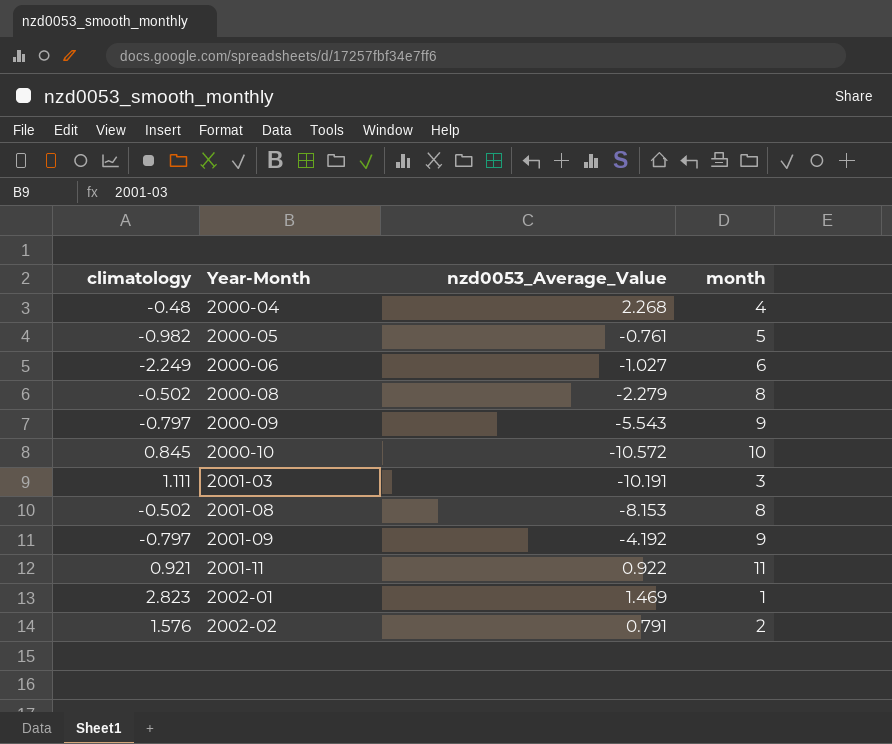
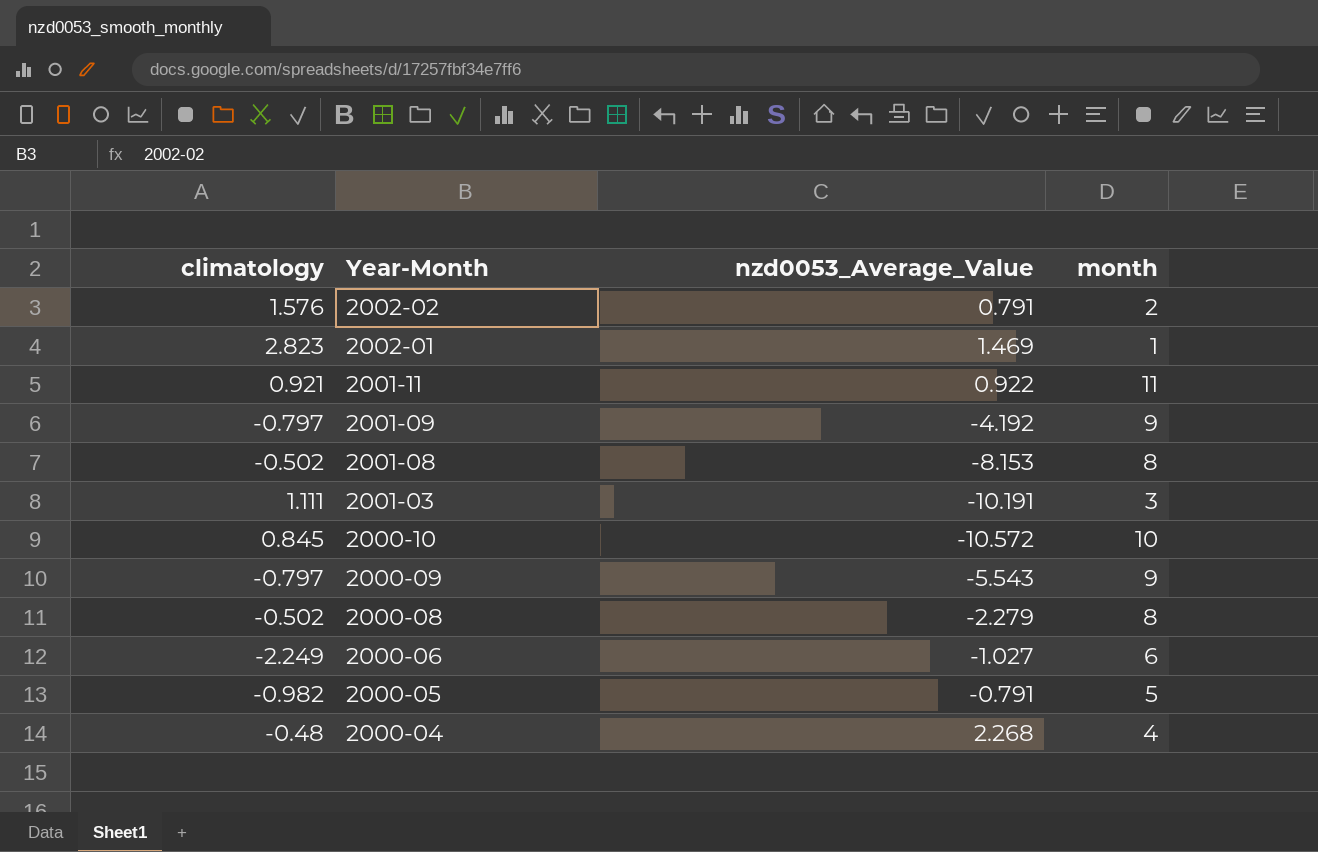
row order: Year-Month ascending -> Year-Month descending
2000-05 | nzd0053_Average_Value: -0.761 -> -0.791

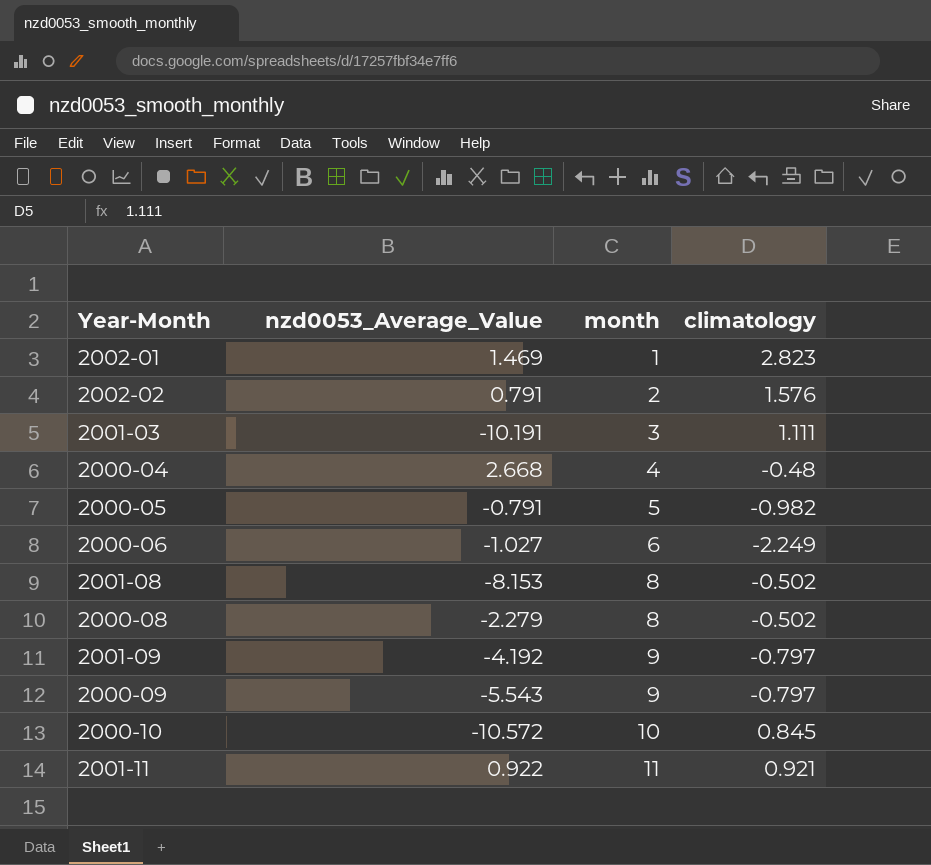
row order: Year-Month descending -> month ascending
column climatology | position: 1 -> 4
2000-04 | nzd0053_Average_Value: 2.268 -> 2.668

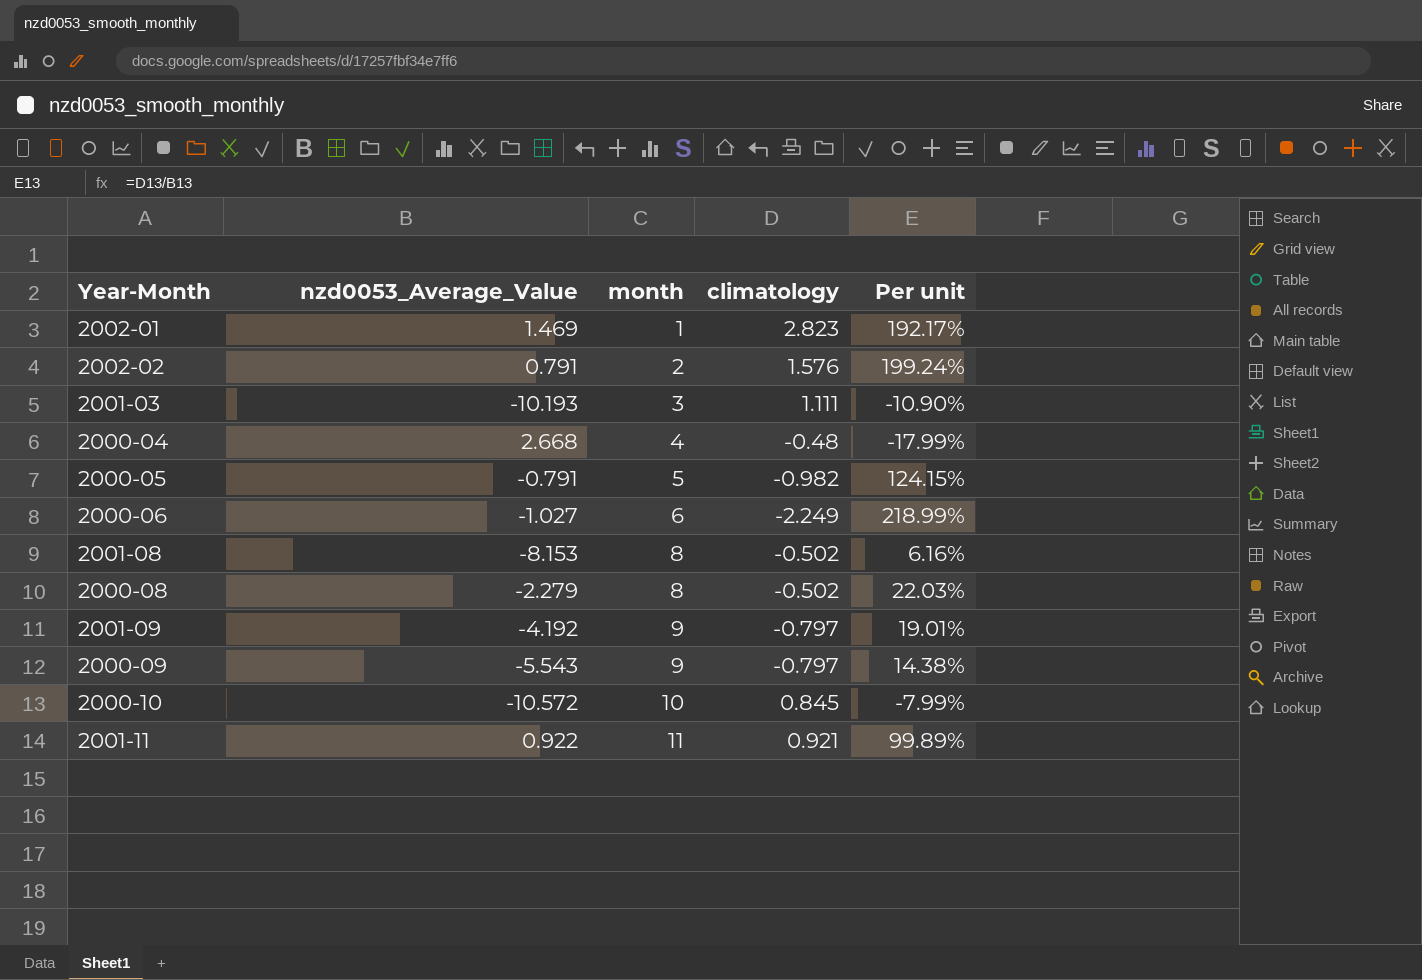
column Per unit | formula: none -> [climatology] / [nzd0053_Average_Value]
2001-03 | nzd0053_Average_Value: -10.191 -> -10.193

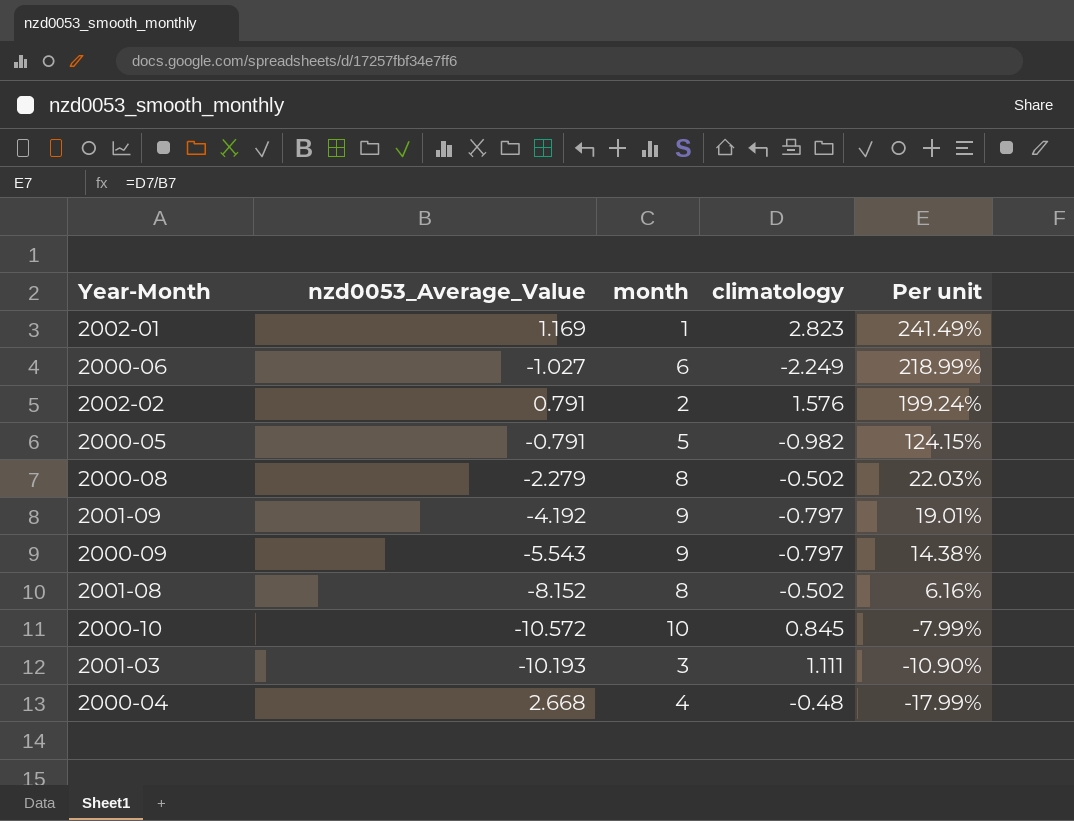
row order: month ascending -> Per unit descending
row 2001-11: 0.922 | 11 | 0.921 | 99.89% -> none
2002-01 | nzd0053_Average_Value: 1.469 -> 1.169
2002-01 | Per unit: 192.17% -> 241.49%
2001-08 | nzd0053_Average_Value: -8.153 -> -8.152

